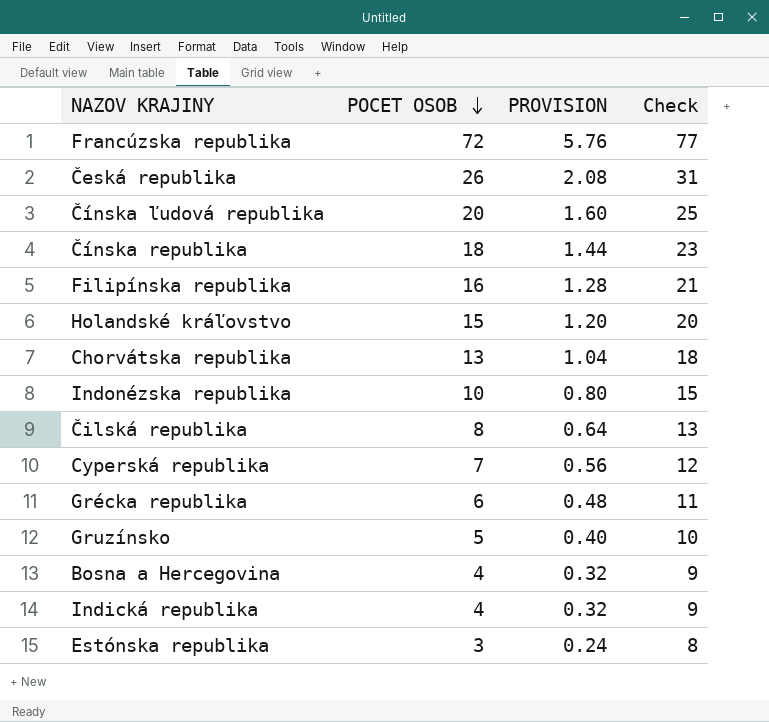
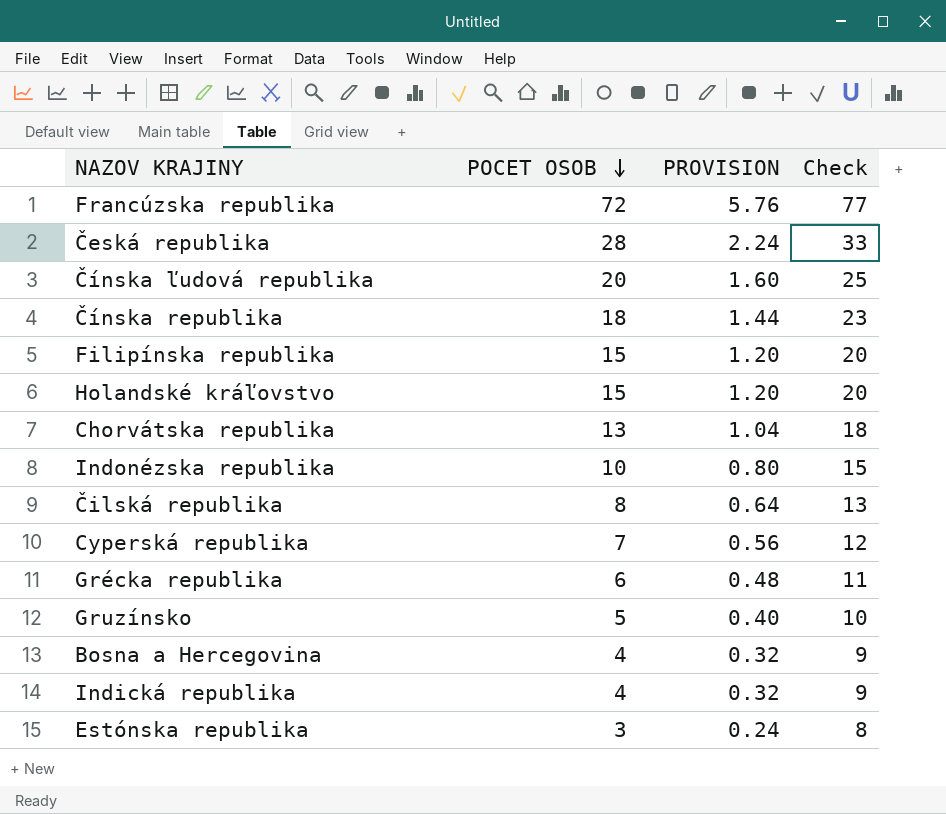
Česká republika | POCET OSOB: 26 -> 28
Česká republika | PROVISION: 2.08 -> 2.24
Česká republika | Check: 31 -> 33
Filipínska republika | POCET OSOB: 16 -> 15
Filipínska republika | PROVISION: 1.28 -> 1.20
Filipínska republika | Check: 21 -> 20

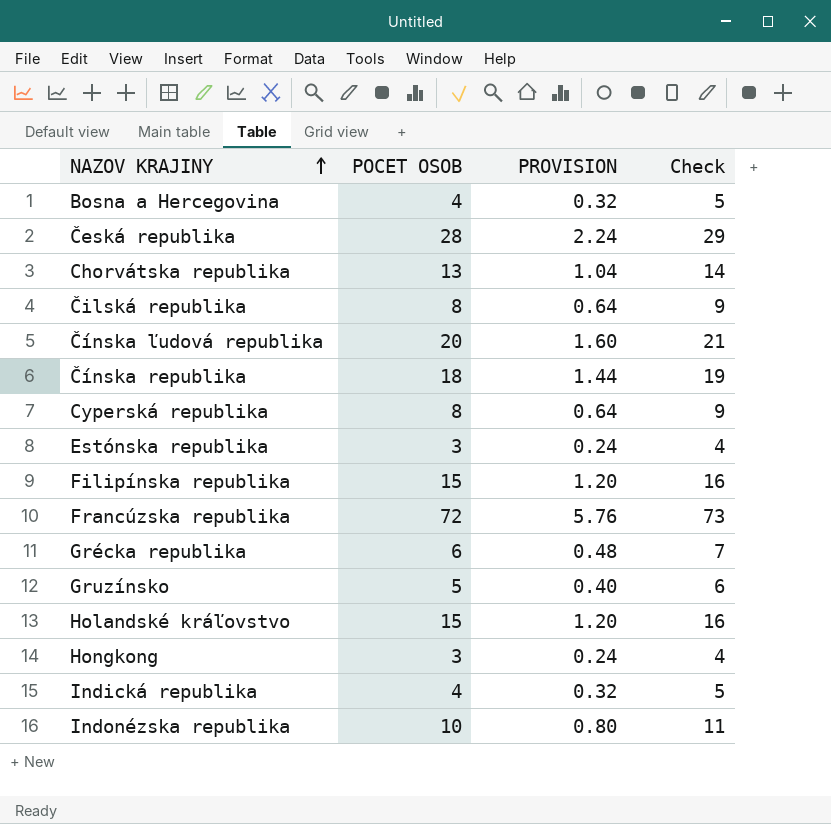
row order: POCET OSOB descending -> NAZOV KRAJINY ascending
column Check | formula: [POCET OSOB] + 5 -> [POCET OSOB] + 1
Cyperská republika | POCET OSOB: 7 -> 8
Cyperská republika | PROVISION: 0.56 -> 0.64
row Hongkong: none -> 3 | 0.24 | 4

